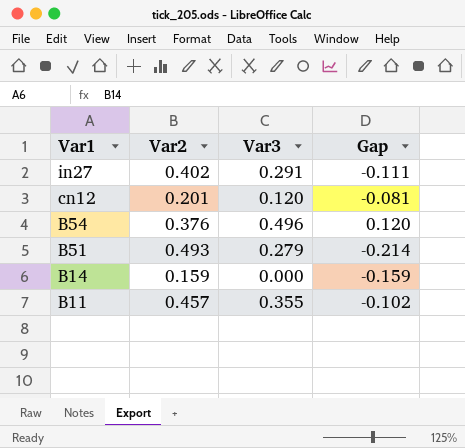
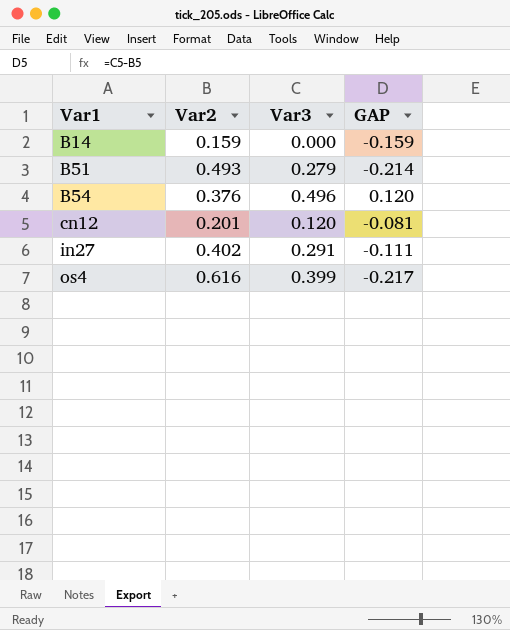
row order: Var1 descending -> Var1 ascending
column name: Gap -> GAP
row B11: 0.457 | 0.355 | -0.102 -> none
row os4: none -> 0.616 | 0.399 | -0.217

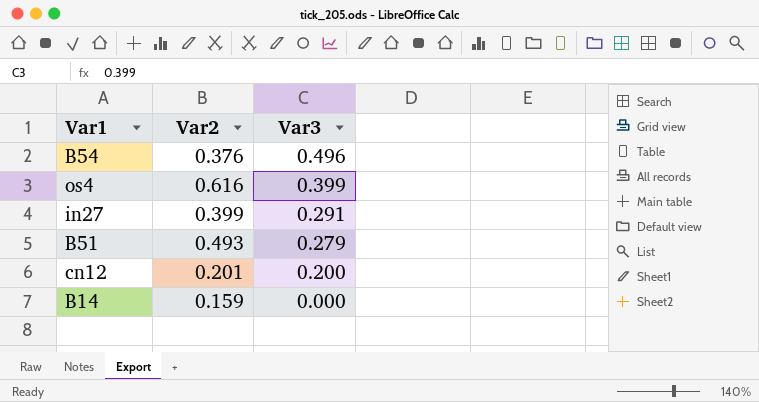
row order: Var1 ascending -> Var3 descending
column GAP | formula: [Var3] - [Var2] -> none
in27 | Var2: 0.402 -> 0.399
cn12 | Var3: 0.120 -> 0.200

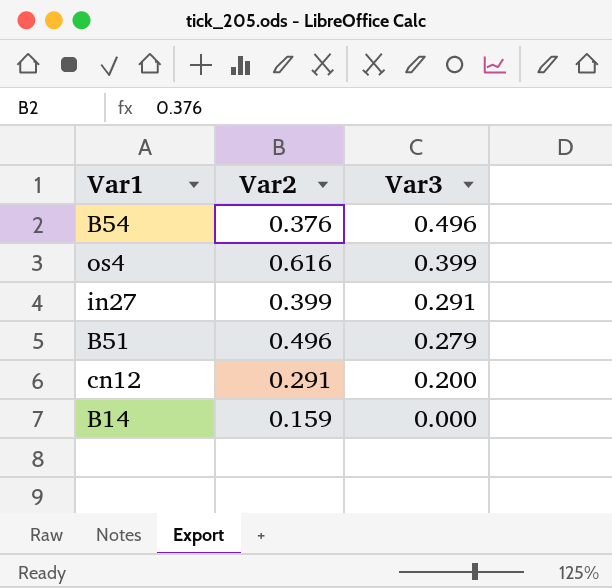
B51 | Var2: 0.493 -> 0.496
cn12 | Var2: 0.201 -> 0.291

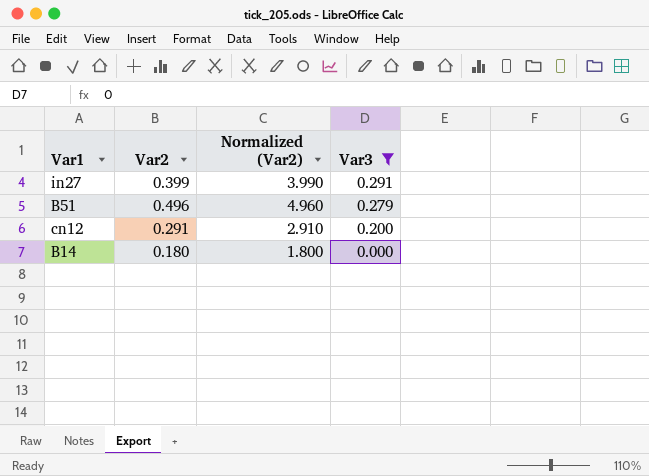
filter: none -> Var3 <= 0.291
column Normalized (Var2) | formula: none -> [Var2] * 10
B14 | Var2: 0.159 -> 0.180

